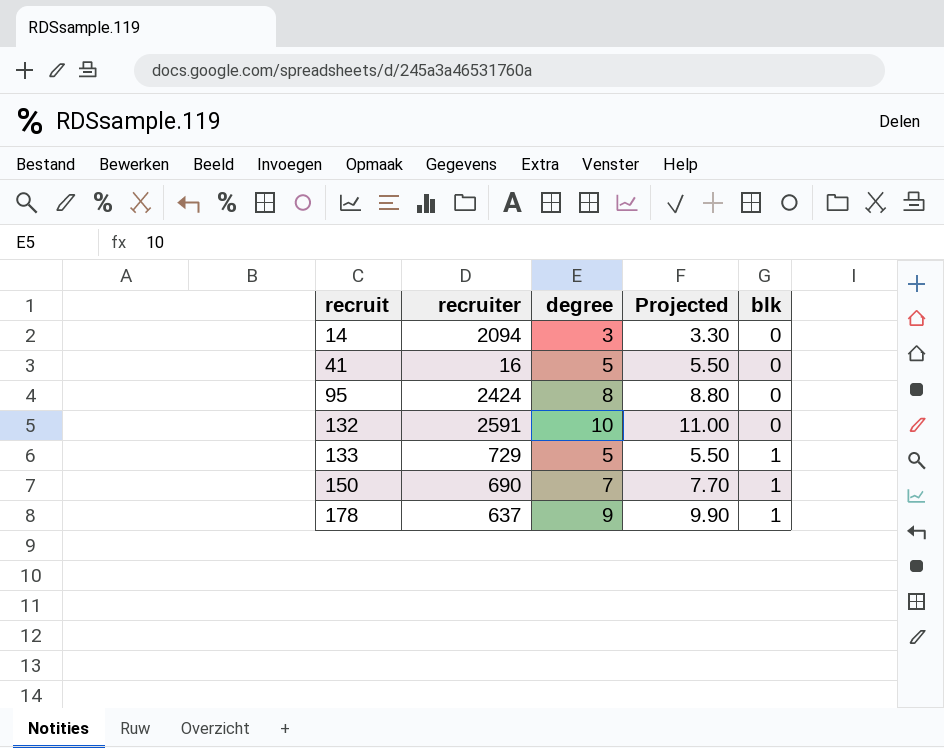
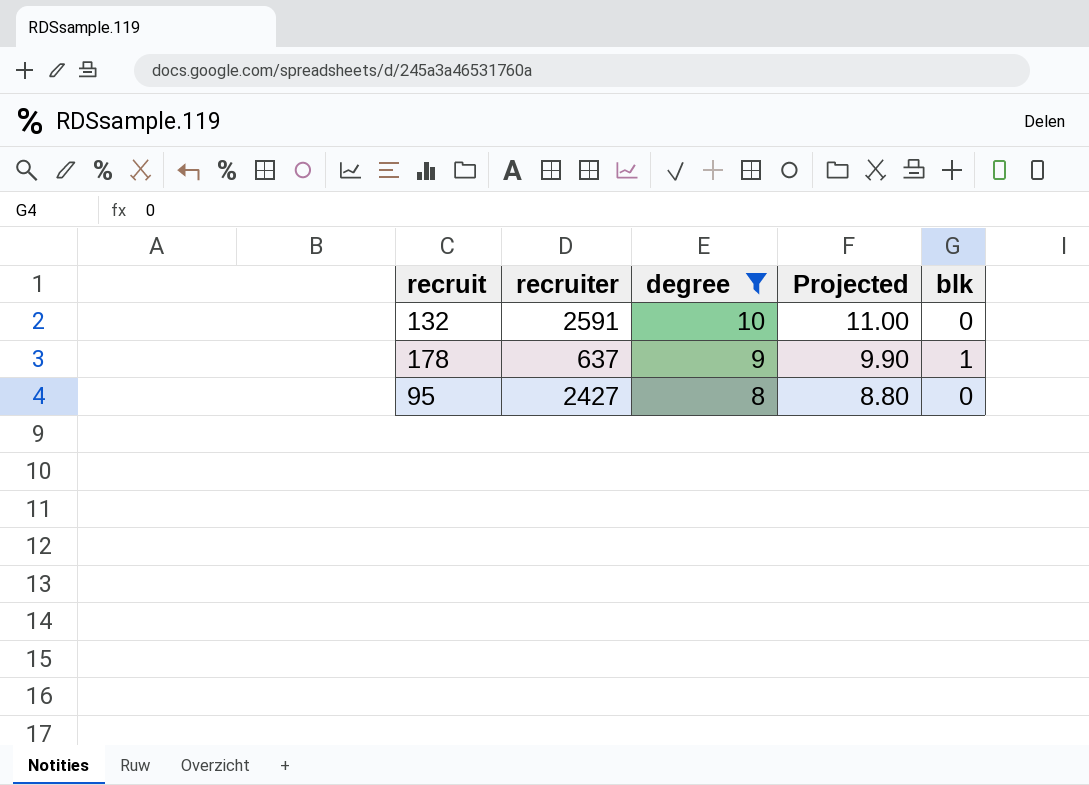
filter: none -> degree >= 8
row order: recruit ascending -> degree descending
95 | recruiter: 2424 -> 2427

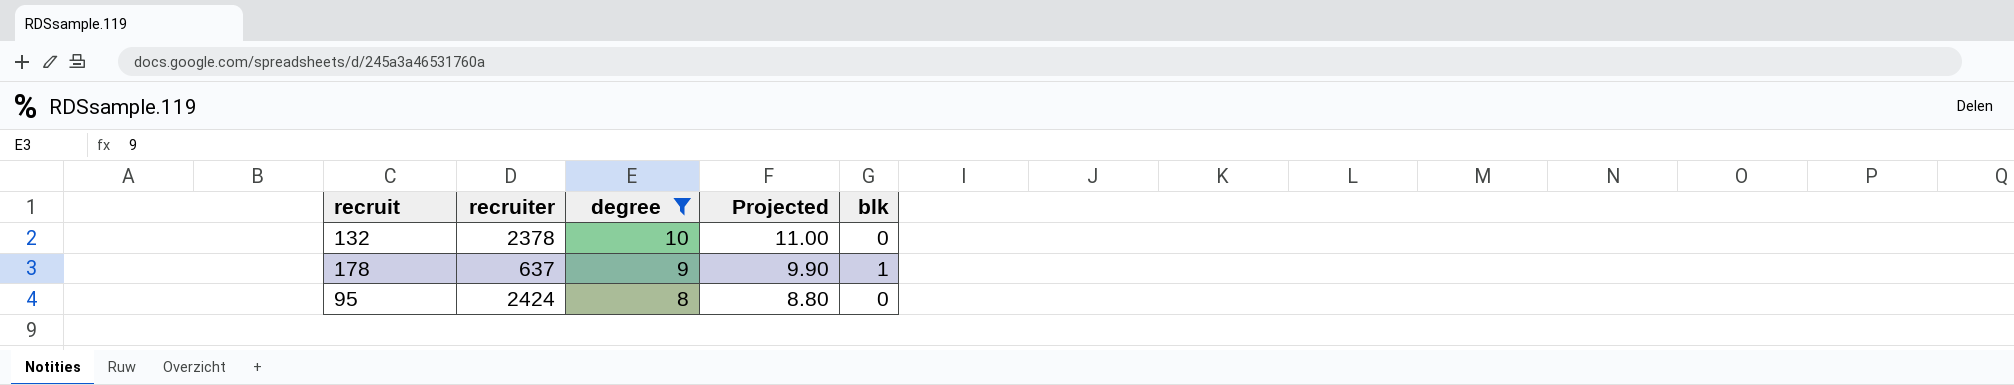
132 | recruiter: 2591 -> 2378
95 | recruiter: 2427 -> 2424

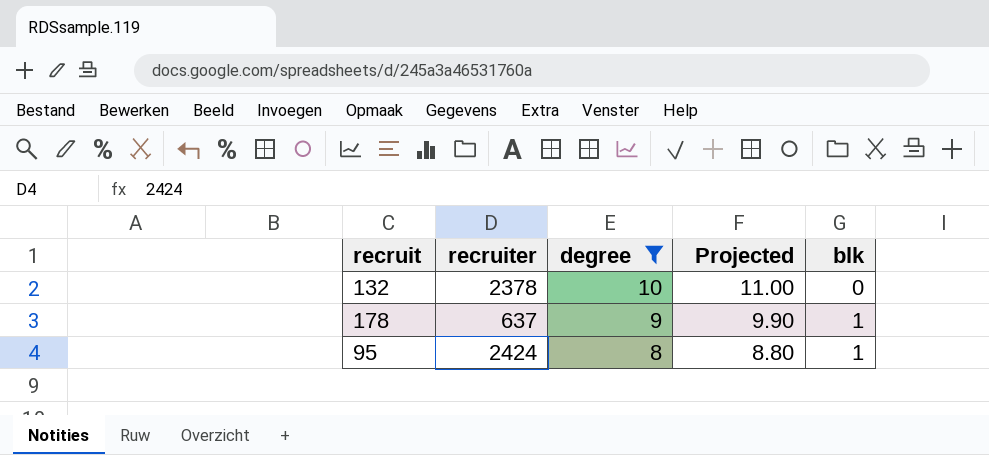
95 | blk: 0 -> 1

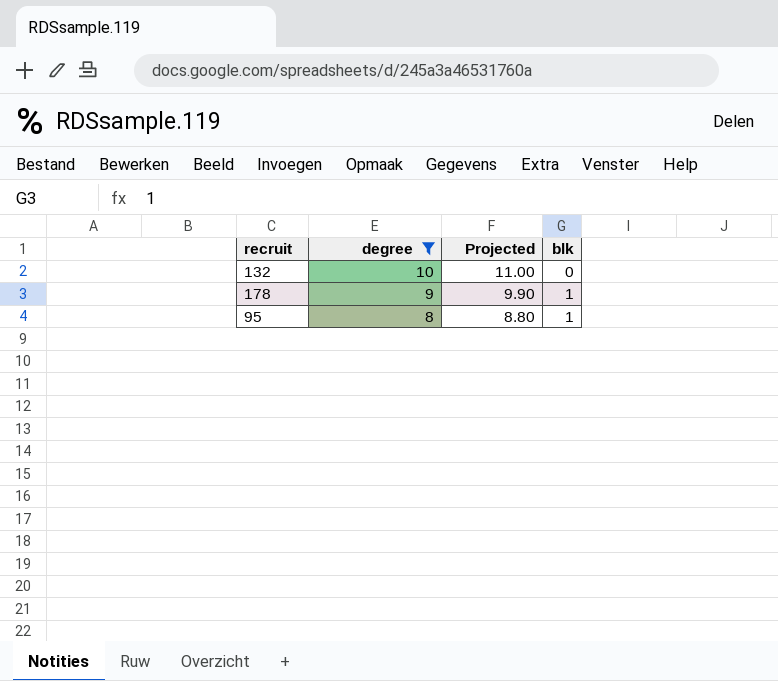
column recruiter | position: 2 -> none

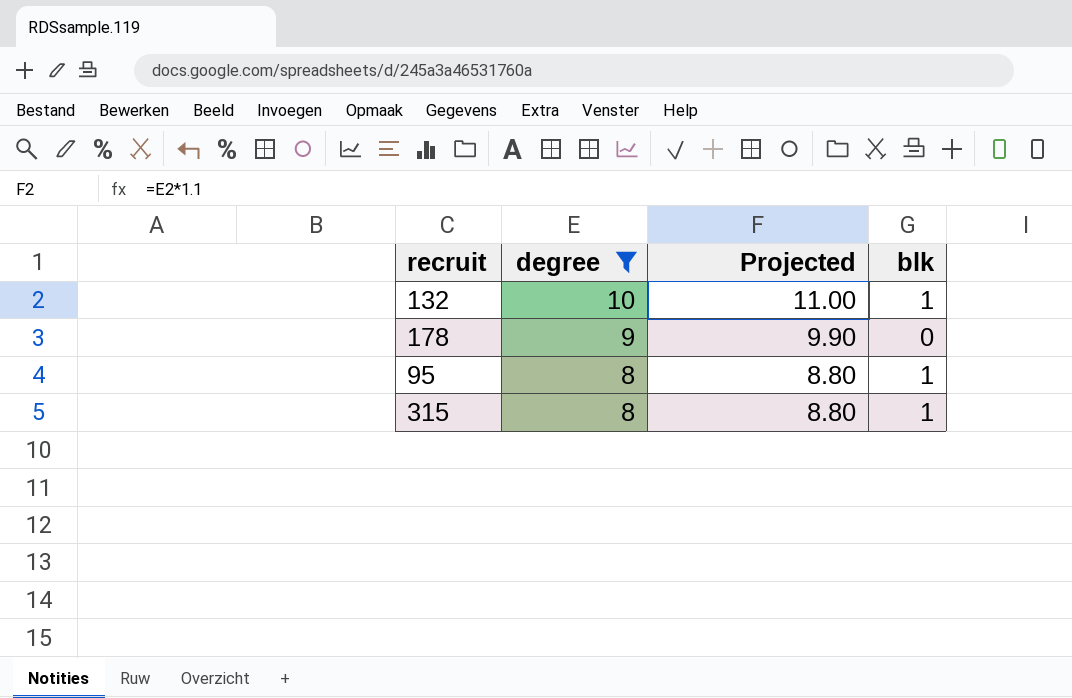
132 | blk: 0 -> 1
178 | blk: 1 -> 0
row 315: none -> 8 | 8.80 | 1

